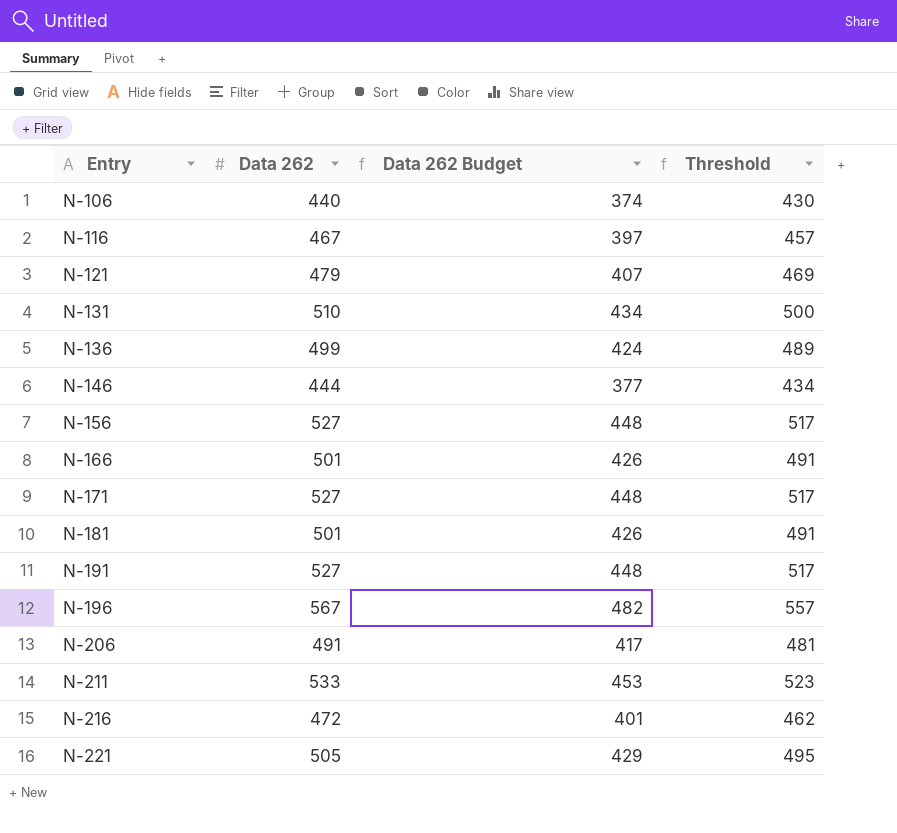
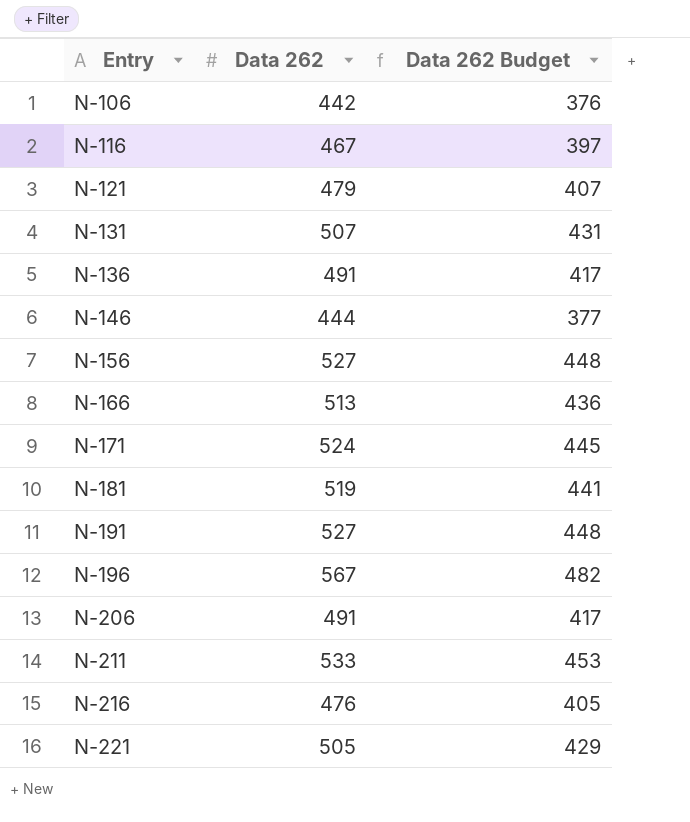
column Threshold | formula: [Data 262] - 10 -> none
N-106 | Data 262: 440 -> 442
N-106 | Data 262 Budget: 374 -> 376
N-131 | Data 262: 510 -> 507
N-131 | Data 262 Budget: 434 -> 431
N-136 | Data 262: 499 -> 491
N-136 | Data 262 Budget: 424 -> 417
N-166 | Data 262: 501 -> 513
N-166 | Data 262 Budget: 426 -> 436
N-171 | Data 262: 527 -> 524
N-171 | Data 262 Budget: 448 -> 445
N-181 | Data 262: 501 -> 519
N-181 | Data 262 Budget: 426 -> 441
N-216 | Data 262: 472 -> 476
N-216 | Data 262 Budget: 401 -> 405

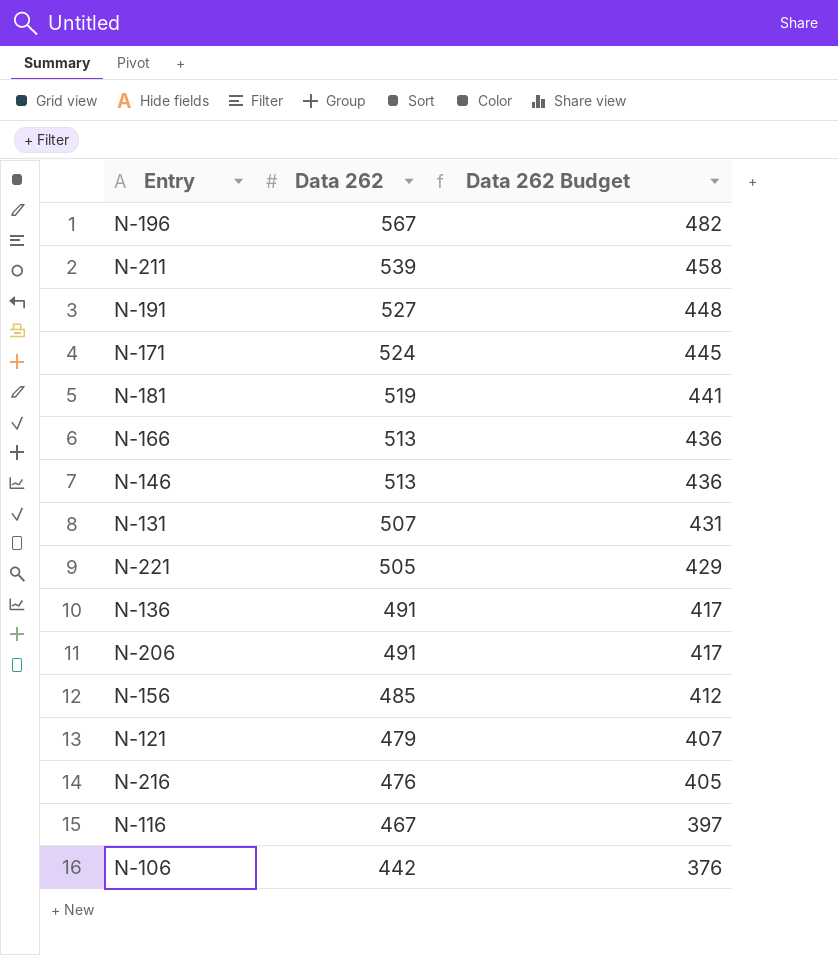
row order: Entry ascending -> Data 262 descending
N-211 | Data 262: 533 -> 539
N-211 | Data 262 Budget: 453 -> 458
N-146 | Data 262: 444 -> 513
N-146 | Data 262 Budget: 377 -> 436
N-156 | Data 262: 527 -> 485
N-156 | Data 262 Budget: 448 -> 412

